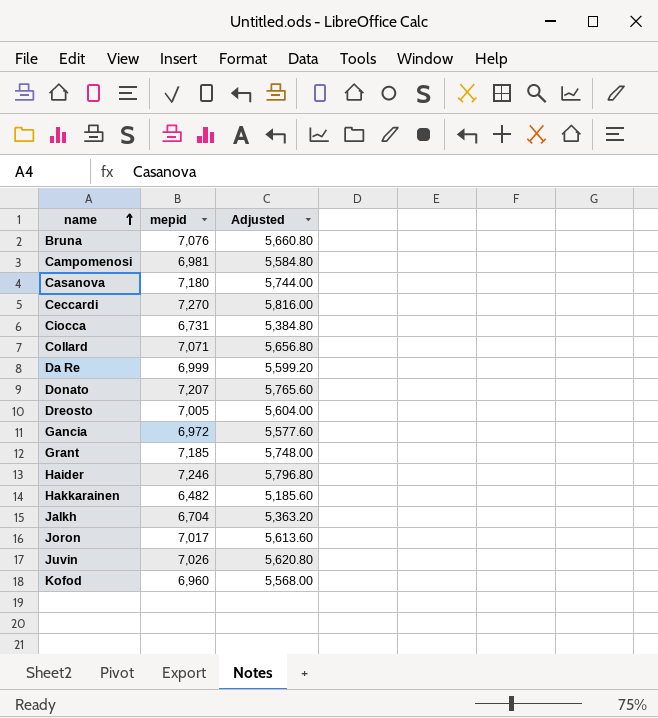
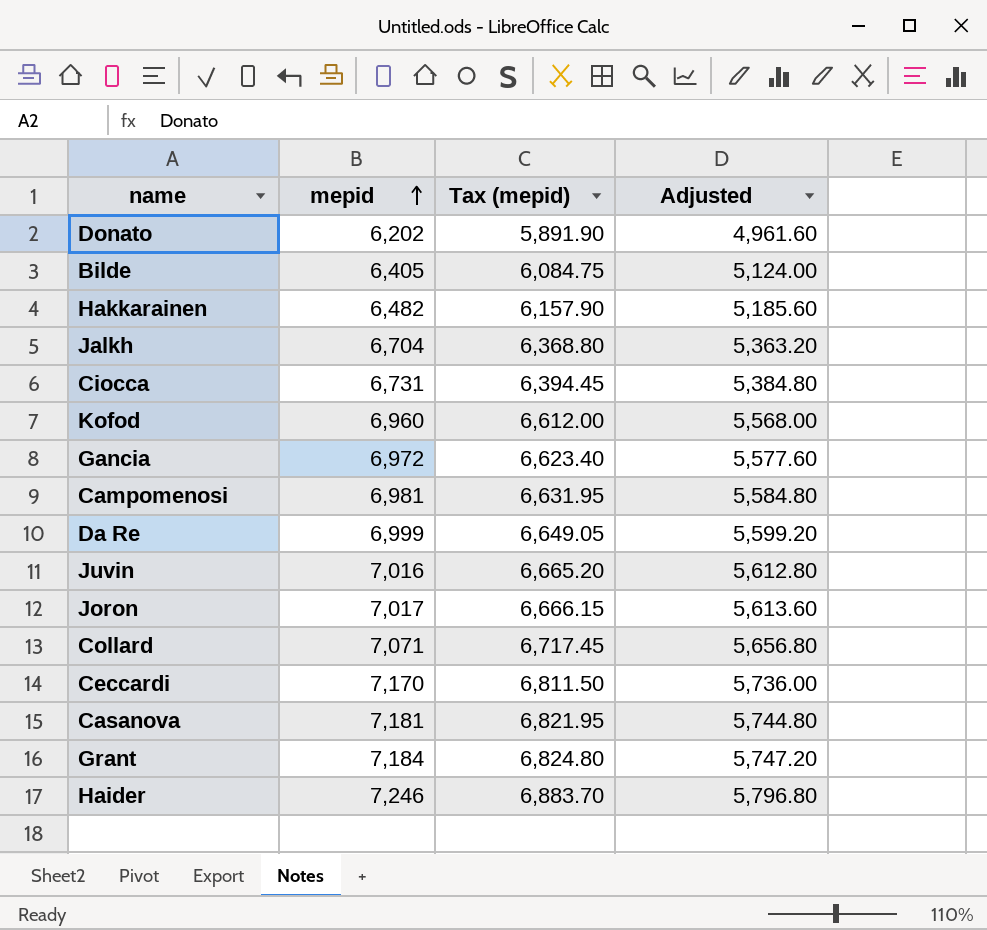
row order: name ascending -> mepid ascending
column Tax (mepid) | formula: none -> [mepid] * 0.95
row Bruna: 7,076 | 5,660.80 -> none
row Dreosto: 7,005 | 5,604.00 -> none
Donato | mepid: 7,207 -> 6,202
Donato | Adjusted: 5,765.60 -> 4,961.60
row Bilde: none -> 6,405 | 6,084.75 | 5,124.00
Juvin | mepid: 7,026 -> 7,016
Juvin | Adjusted: 5,620.80 -> 5,612.80
Ceccardi | mepid: 7,270 -> 7,170
Ceccardi | Adjusted: 5,816.00 -> 5,736.00
Casanova | mepid: 7,180 -> 7,181
Casanova | Adjusted: 5,744.00 -> 5,744.80
Grant | mepid: 7,185 -> 7,184
Grant | Adjusted: 5,748.00 -> 5,747.20

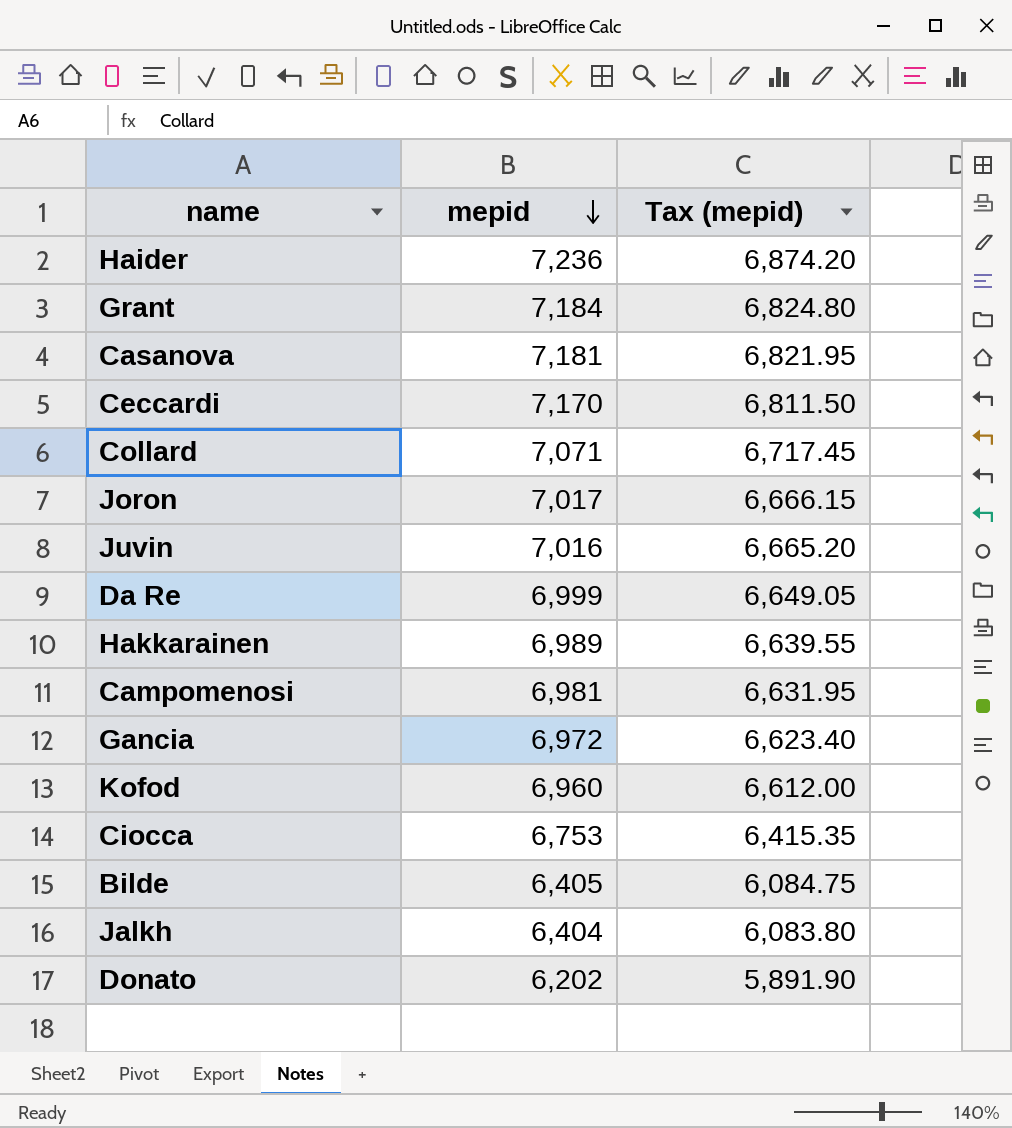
row order: mepid ascending -> mepid descending
column Adjusted | formula: [mepid] * 0.8 -> none
Haider | mepid: 7,246 -> 7,236
Haider | Tax (mepid): 6,883.70 -> 6,874.20
Hakkarainen | mepid: 6,482 -> 6,989
Hakkarainen | Tax (mepid): 6,157.90 -> 6,639.55
Ciocca | mepid: 6,731 -> 6,753
Ciocca | Tax (mepid): 6,394.45 -> 6,415.35
Jalkh | mepid: 6,704 -> 6,404
Jalkh | Tax (mepid): 6,368.80 -> 6,083.80

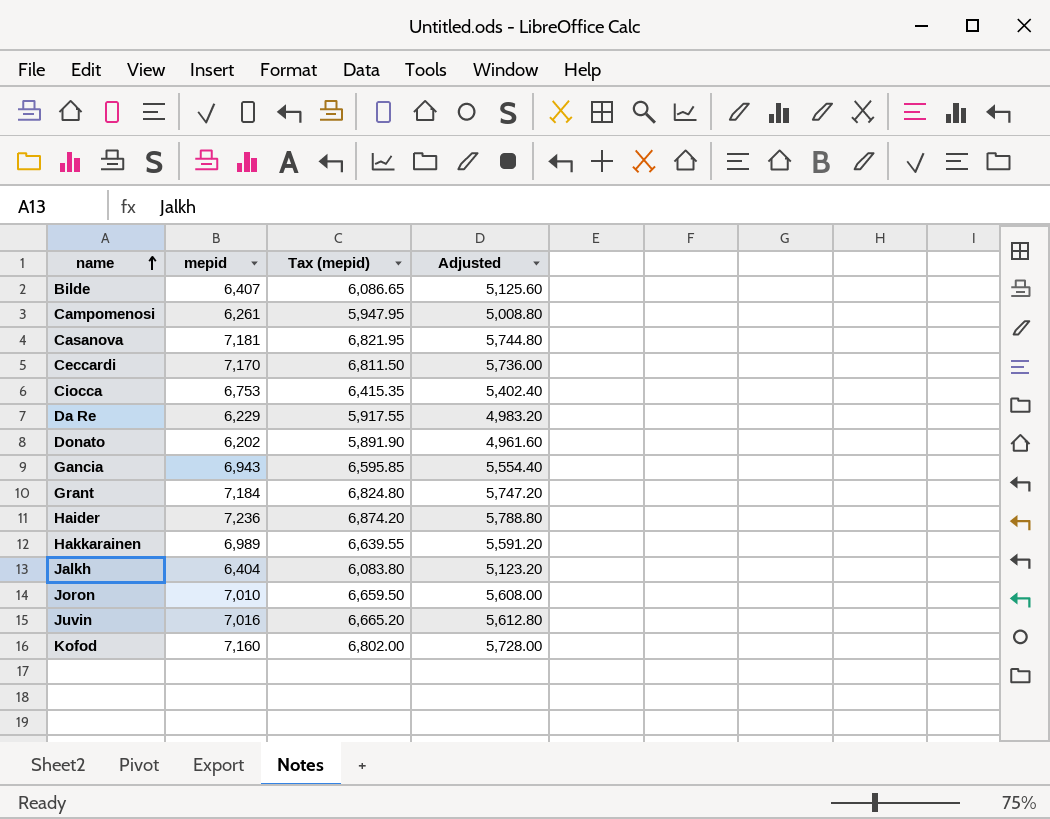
row order: mepid descending -> name ascending
column Adjusted | formula: none -> [mepid] * 0.8
row Collard: 7,071 | 6,717.45 -> none
Bilde | mepid: 6,405 -> 6,407
Bilde | Tax (mepid): 6,084.75 -> 6,086.65
Campomenosi | mepid: 6,981 -> 6,261
Campomenosi | Tax (mepid): 6,631.95 -> 5,947.95
Da Re | mepid: 6,999 -> 6,229
Da Re | Tax (mepid): 6,649.05 -> 5,917.55
Gancia | mepid: 6,972 -> 6,943
Gancia | Tax (mepid): 6,623.40 -> 6,595.85
Joron | mepid: 7,017 -> 7,010
Joron | Tax (mepid): 6,666.15 -> 6,659.50
Kofod | mepid: 6,960 -> 7,160
Kofod | Tax (mepid): 6,612.00 -> 6,802.00

